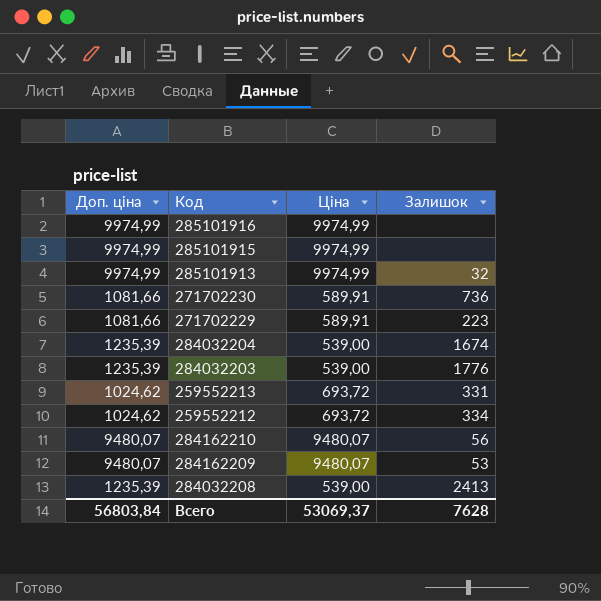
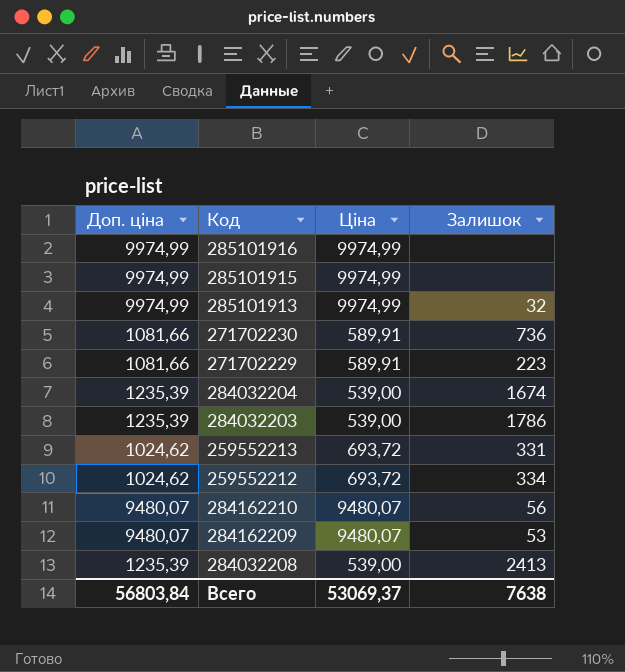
284032203 | Залишок: 1776 -> 1786
Всего | Залишок: 7628 -> 7638

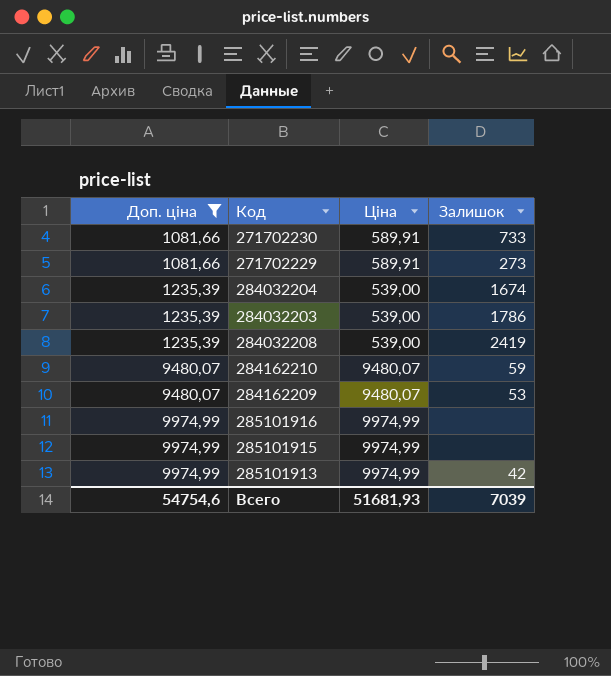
filter: none -> Доп. ціна != 1024,62
row order: none -> Доп. ціна ascending
271702230 | Залишок: 736 -> 733
271702229 | Залишок: 223 -> 273
284032208 | Залишок: 2413 -> 2419
284162210 | Залишок: 56 -> 59
285101913 | Залишок: 32 -> 42
Всего | Доп. ціна: 56803,84 -> 54754,6
Всего | Ціна: 53069,37 -> 51681,93
Всего | Залишок: 7638 -> 7039

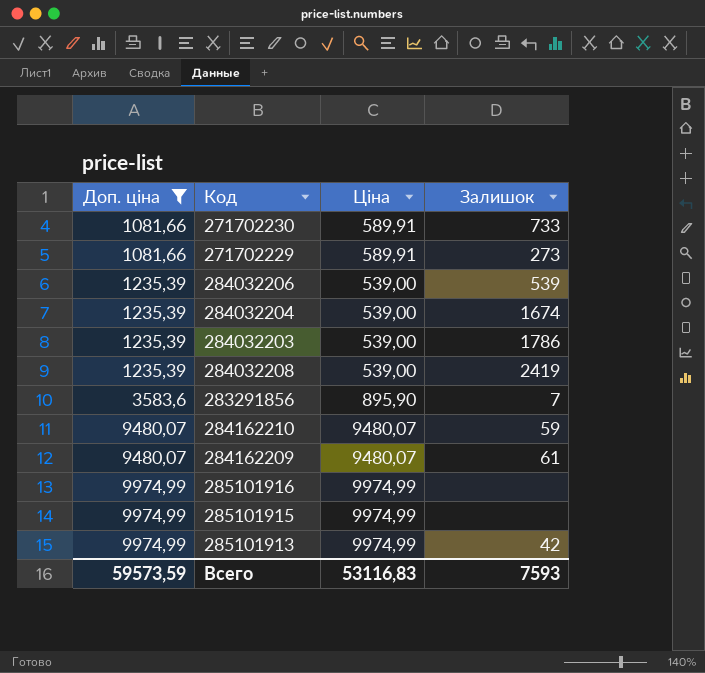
row 284032206: none -> 1235,39 | 539,00 | 539
row 283291856: none -> 3583,6 | 895,90 | 7
284162209 | Залишок: 53 -> 61
Всего | Доп. ціна: 54754,6 -> 59573,59
Всего | Ціна: 51681,93 -> 53116,83
Всего | Залишок: 7039 -> 7593

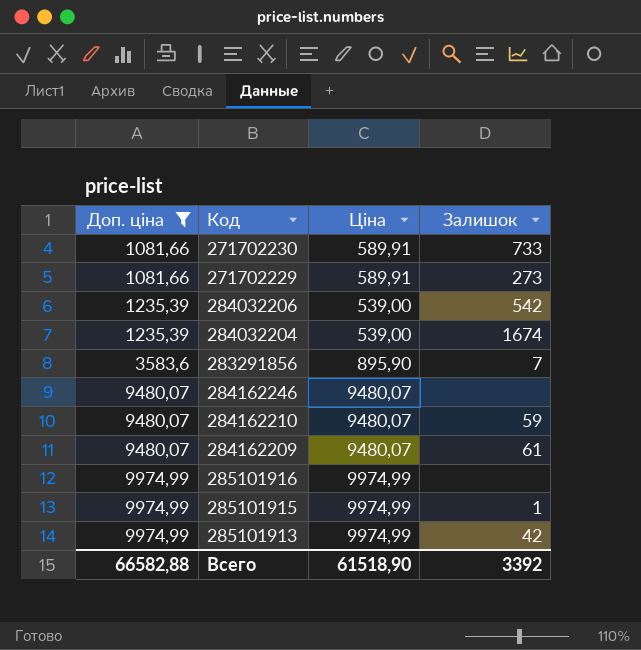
row 284032203: 1235,39 | 539,00 | 1786 -> none
row 284032208: 1235,39 | 539,00 | 2419 -> none
284032206 | Залишок: 539 -> 542
row 284162246: none -> 9480,07 | 9480,07 | none
285101915 | Залишок: none -> 1
Всего | Доп. ціна: 59573,59 -> 66582,88
Всего | Ціна: 53116,83 -> 61518,90
Всего | Залишок: 7593 -> 3392

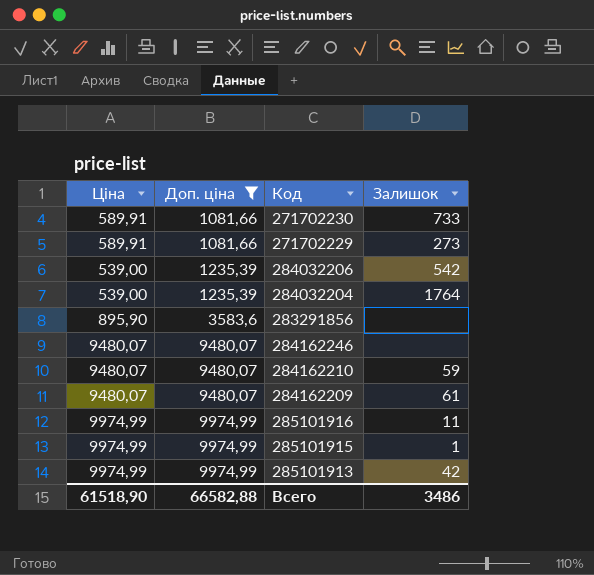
column Ціна | position: 3 -> 1
284032204 | Залишок: 1674 -> 1764
283291856 | Залишок: 7 -> none
285101916 | Залишок: none -> 11
Всего | Залишок: 3392 -> 3486

